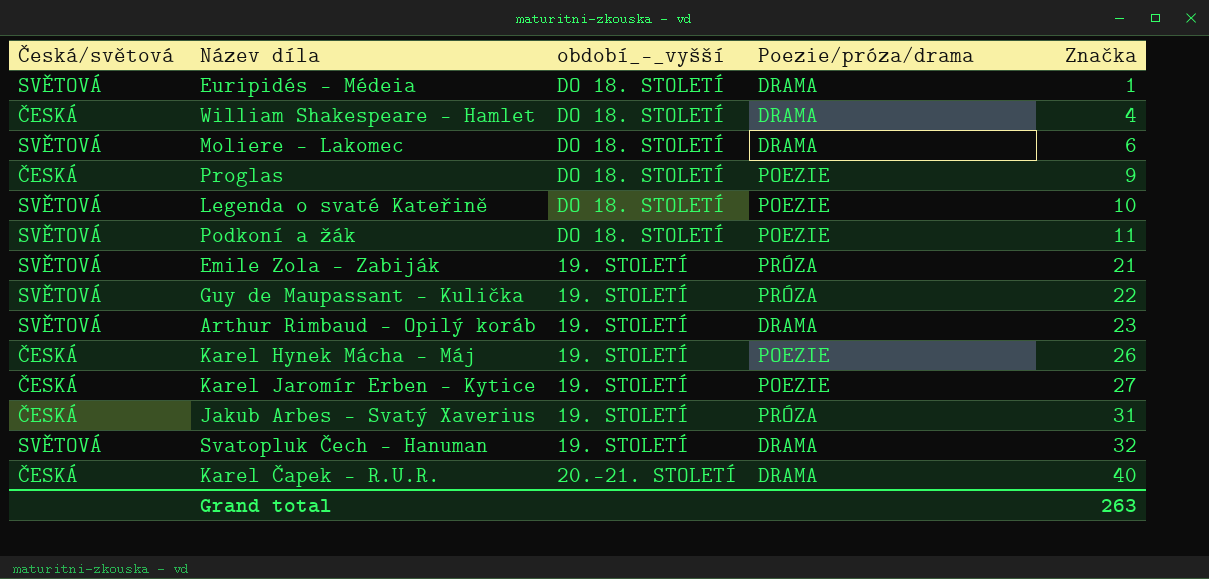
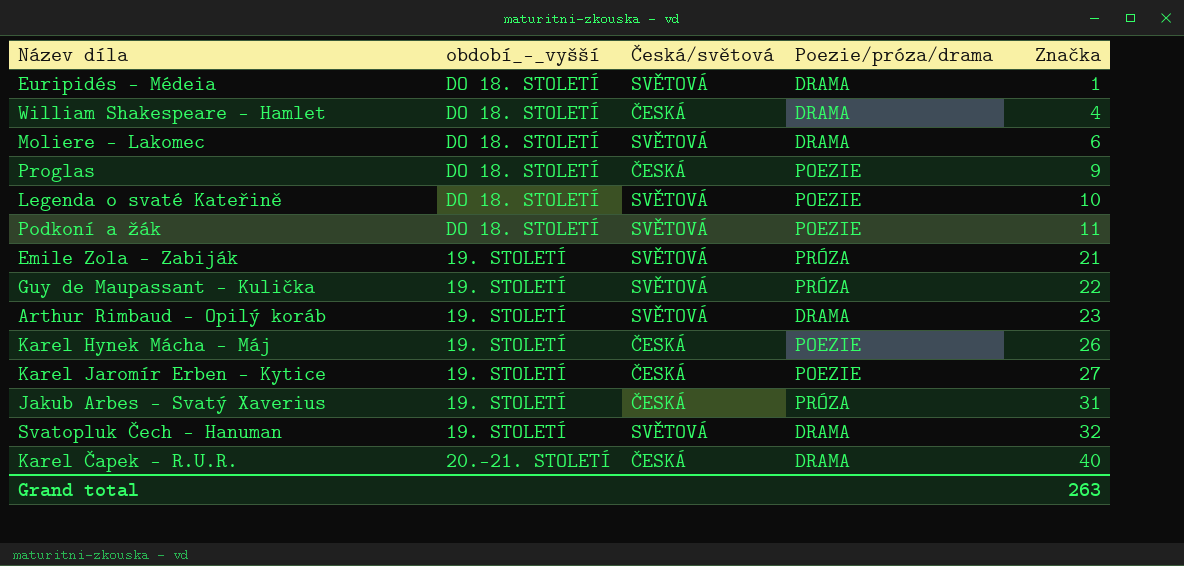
column Česká/světová | position: 1 -> 3

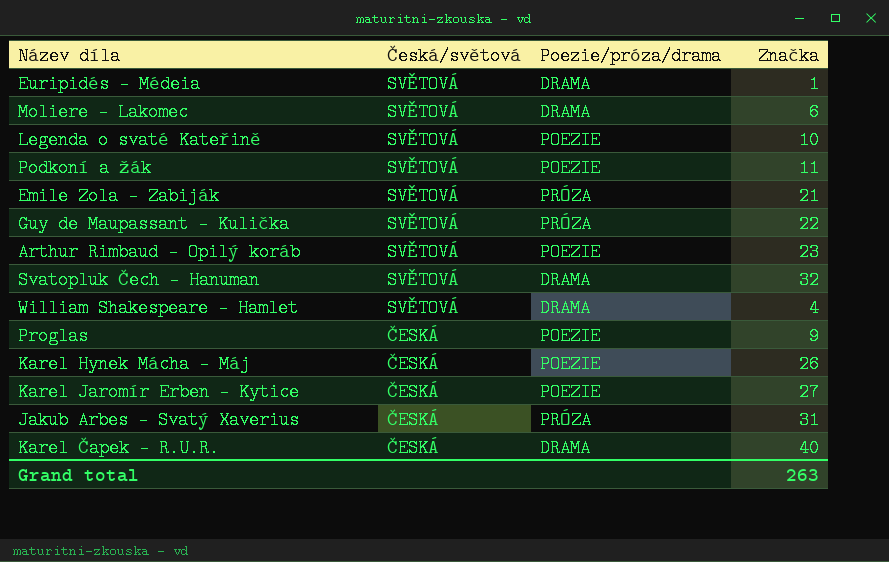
row order: Značka ascending -> Česká/světová descending
column období_-_vyšší | position: 2 -> none
Arthur Rimbaud – Opilý koráb | Poezie/próza/drama: DRAMA -> POEZIE
William Shakespeare – Hamlet | Česká/světová: ČESKÁ -> SVĚTOVÁ

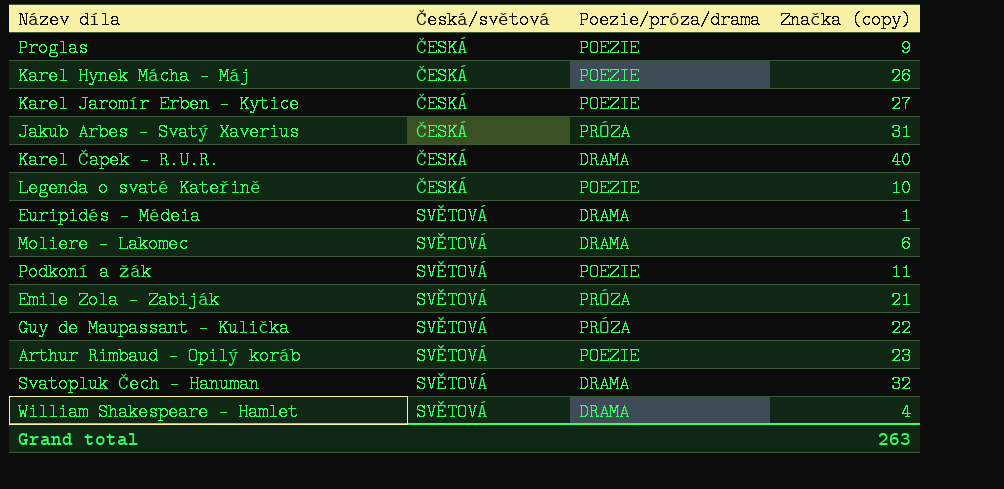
row order: Česká/světová descending -> Česká/světová ascending
column name: Značka -> Značka (copy)
Legenda o svaté Kateřině | Česká/světová: SVĚTOVÁ -> ČESKÁ

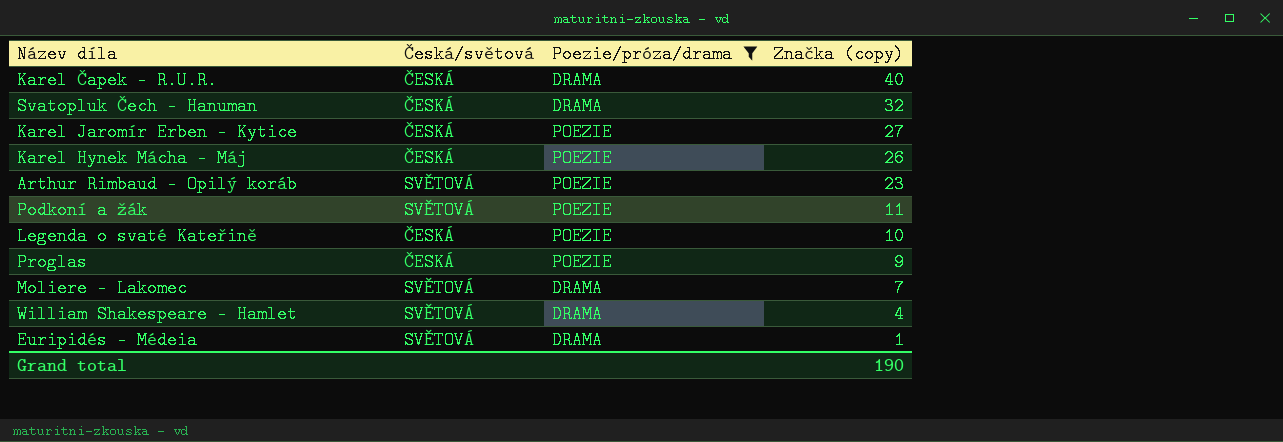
filter: none -> Poezie/próza/drama != PRÓZA
row order: Česká/světová ascending -> Značka (copy) descending
Svatopluk Čech – Hanuman | Česká/světová: SVĚTOVÁ -> ČESKÁ
Moliere – Lakomec | Značka (copy): 6 -> 7
Grand total | Značka (copy): 263 -> 190

